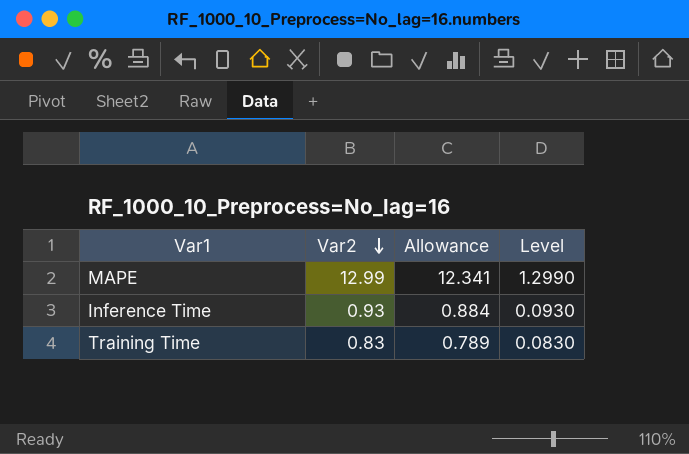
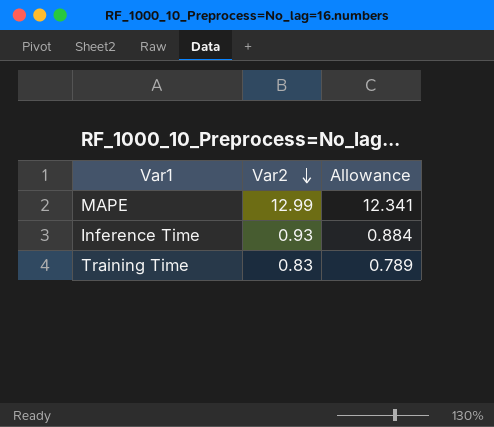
column Level | formula: [Var2] * 0.1 -> none

